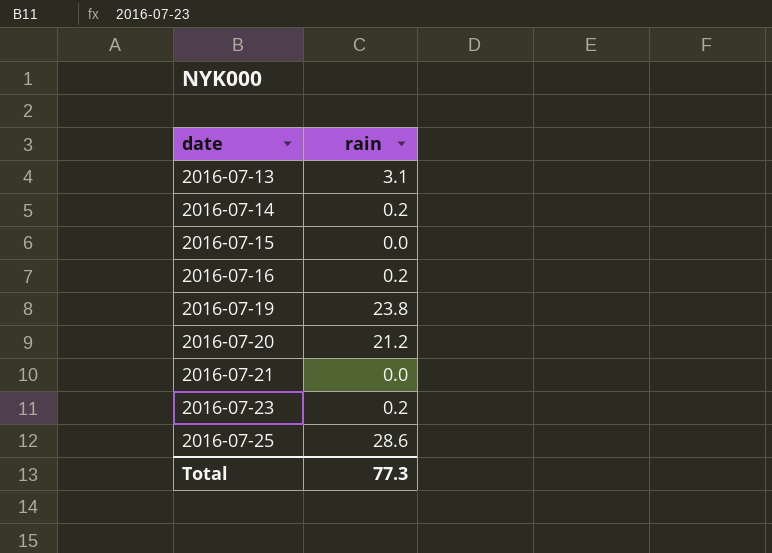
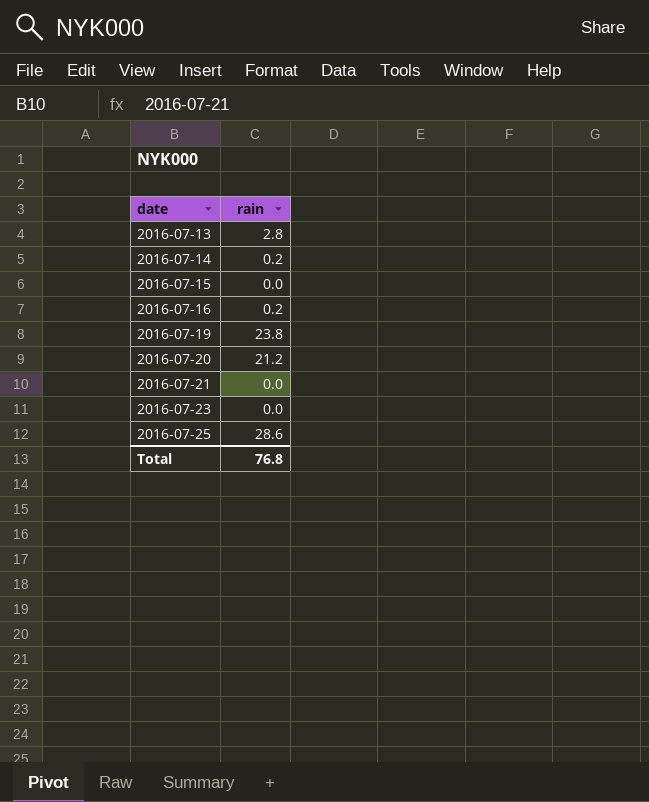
2016-07-13 | rain: 3.1 -> 2.8
2016-07-23 | rain: 0.2 -> 0.0
Total | rain: 77.3 -> 76.8

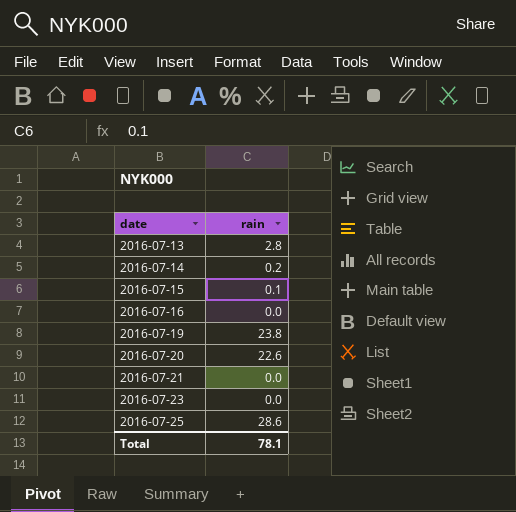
2016-07-15 | rain: 0.0 -> 0.1
2016-07-16 | rain: 0.2 -> 0.0
2016-07-20 | rain: 21.2 -> 22.6
Total | rain: 76.8 -> 78.1

